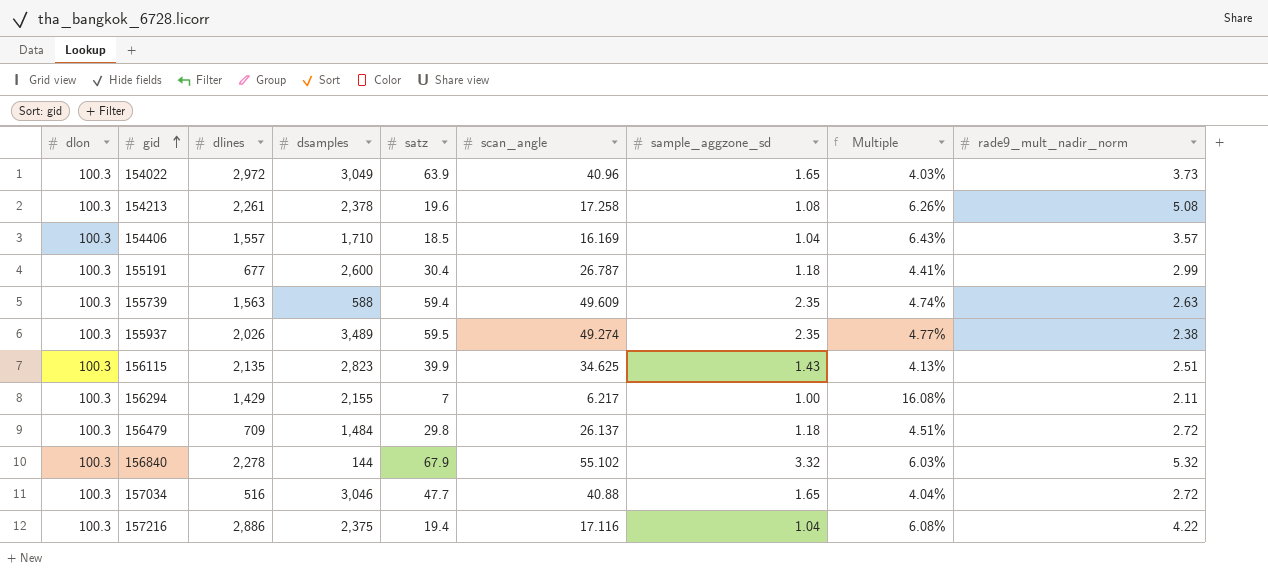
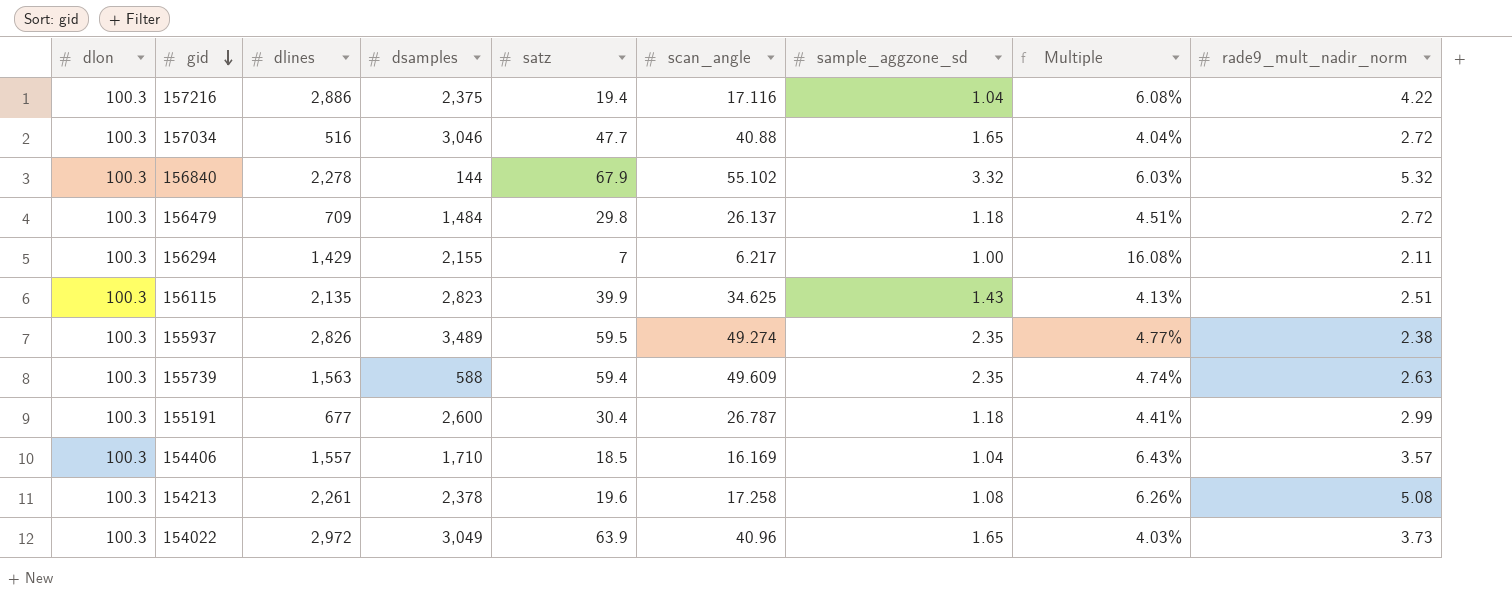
row order: gid ascending -> gid descending
155937 | dlines: 2,026 -> 2,826

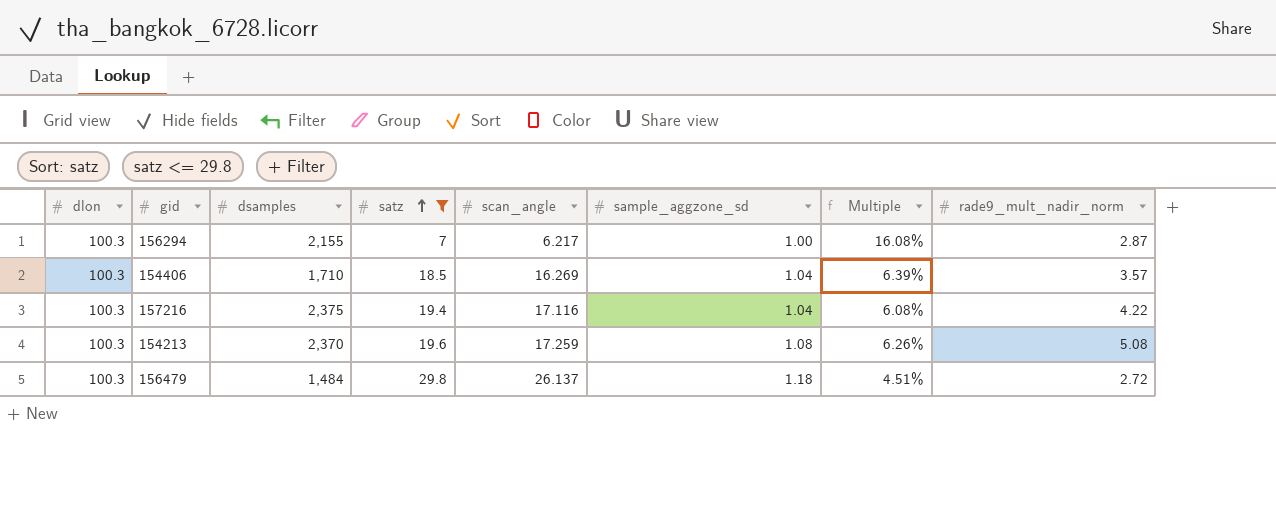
filter: none -> satz <= 29.8
row order: gid descending -> satz ascending
column dlines | position: 3 -> none
156294 | rade9_mult_nadir_norm: 2.11 -> 2.87
154406 | scan_angle: 16.169 -> 16.269
154406 | Multiple: 6.43% -> 6.39%
154213 | dsamples: 2,378 -> 2,370
154213 | scan_angle: 17.258 -> 17.259

